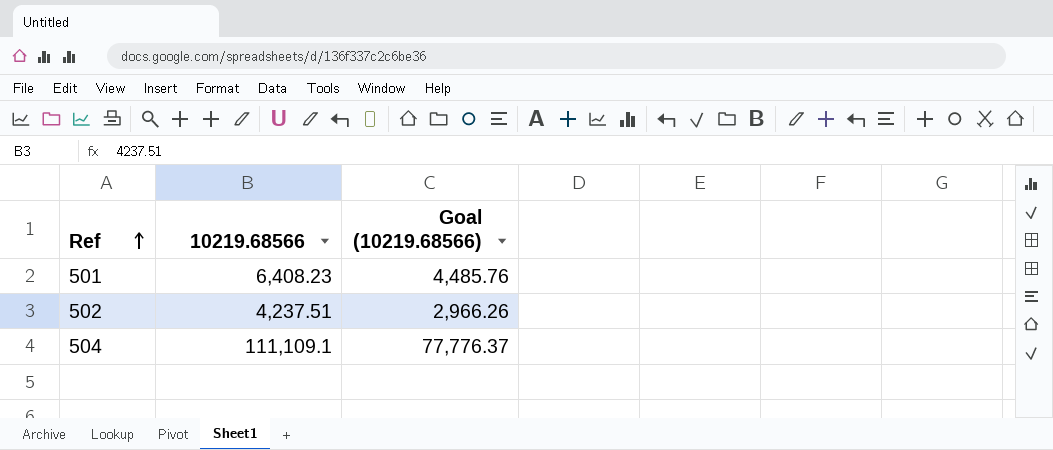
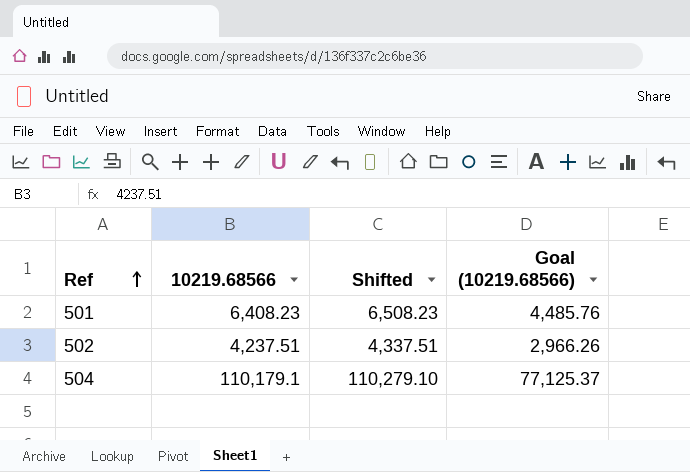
column Shifted | formula: none -> [10219.68566] + 100
504 | 10219.68566: 111,109.1 -> 110,179.1
504 | Goal (10219.68566): 77,776.37 -> 77,125.37

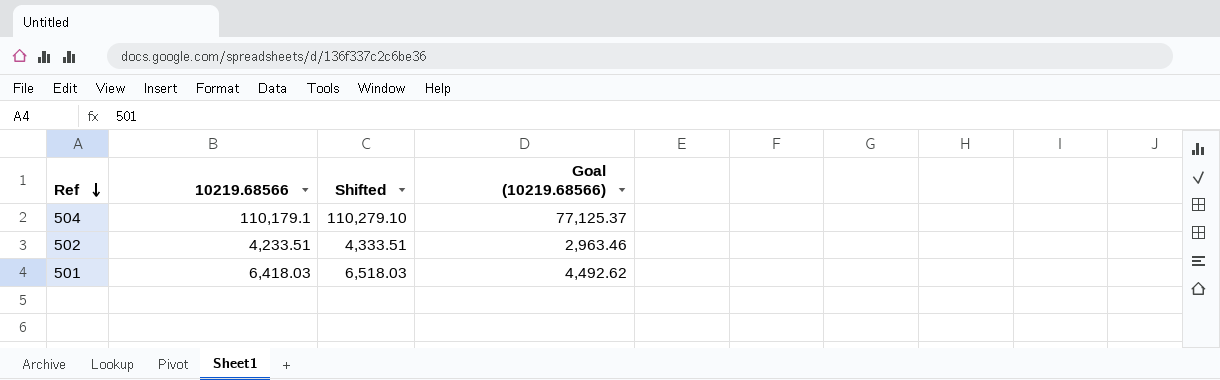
row order: Ref ascending -> Ref descending
502 | 10219.68566: 4,237.51 -> 4,233.51
502 | Shifted: 4,337.51 -> 4,333.51
502 | Goal (10219.68566): 2,966.26 -> 2,963.46
501 | 10219.68566: 6,408.23 -> 6,418.03
501 | Shifted: 6,508.23 -> 6,518.03
501 | Goal (10219.68566): 4,485.76 -> 4,492.62

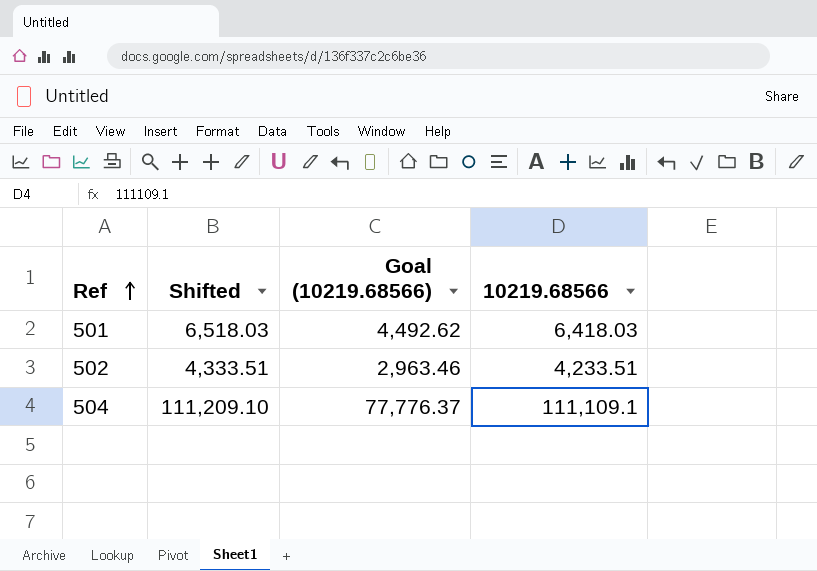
row order: Ref descending -> Ref ascending
column 10219.68566 | position: 2 -> 4
504 | Shifted: 110,279.10 -> 111,209.10
504 | Goal (10219.68566): 77,125.37 -> 77,776.37
504 | 10219.68566: 110,179.1 -> 111,109.1

